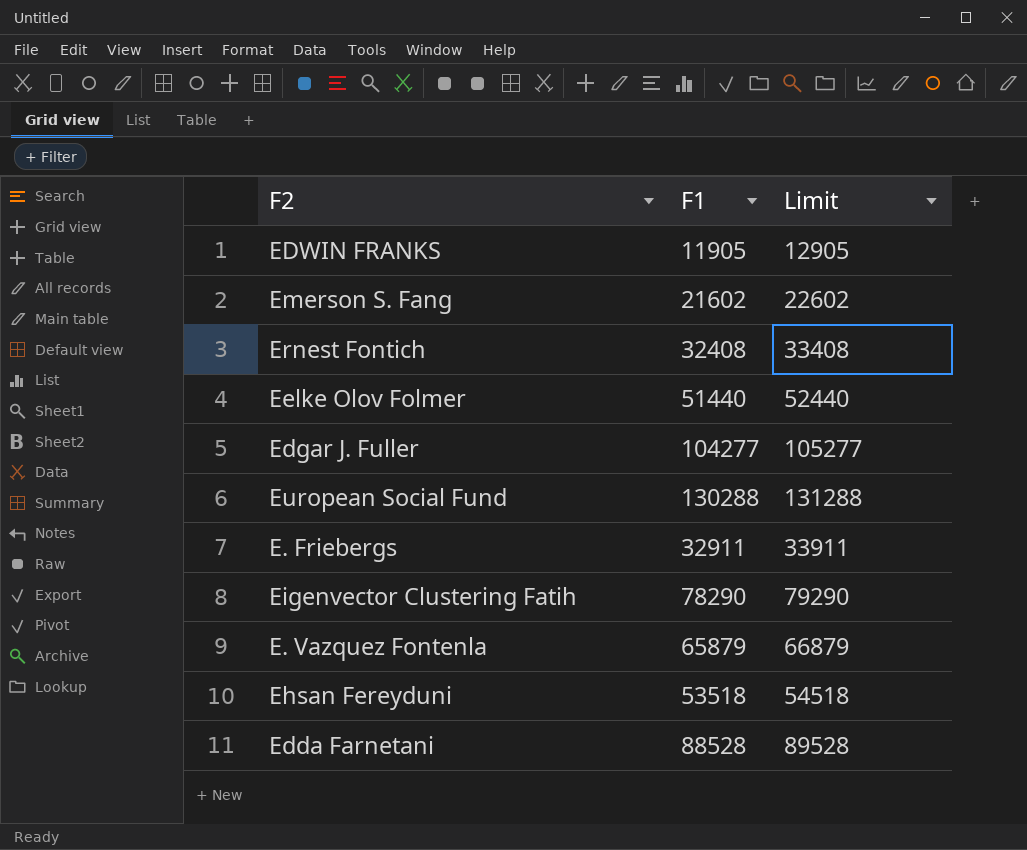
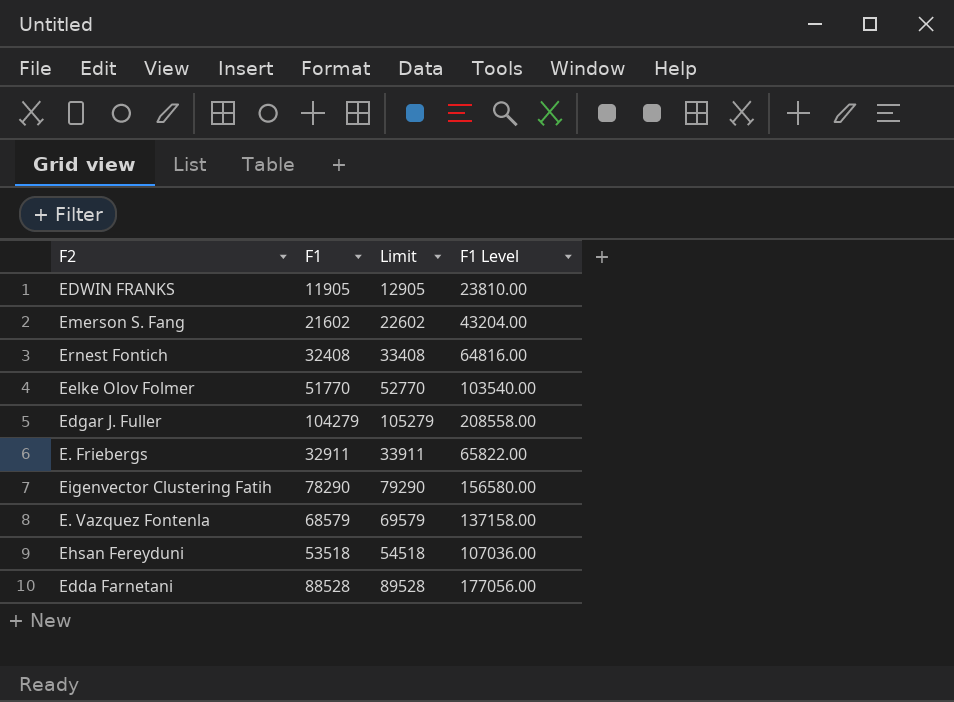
column F1 Level | formula: none -> [F1] * 2
row European Social Fund: 130288 | 131288 -> none
Eelke Olov Folmer | F1: 51440 -> 51770
Eelke Olov Folmer | Limit: 52440 -> 52770
Edgar J. Fuller | F1: 104277 -> 104279
Edgar J. Fuller | Limit: 105277 -> 105279
E. Vazquez Fontenla | F1: 65879 -> 68579
E. Vazquez Fontenla | Limit: 66879 -> 69579

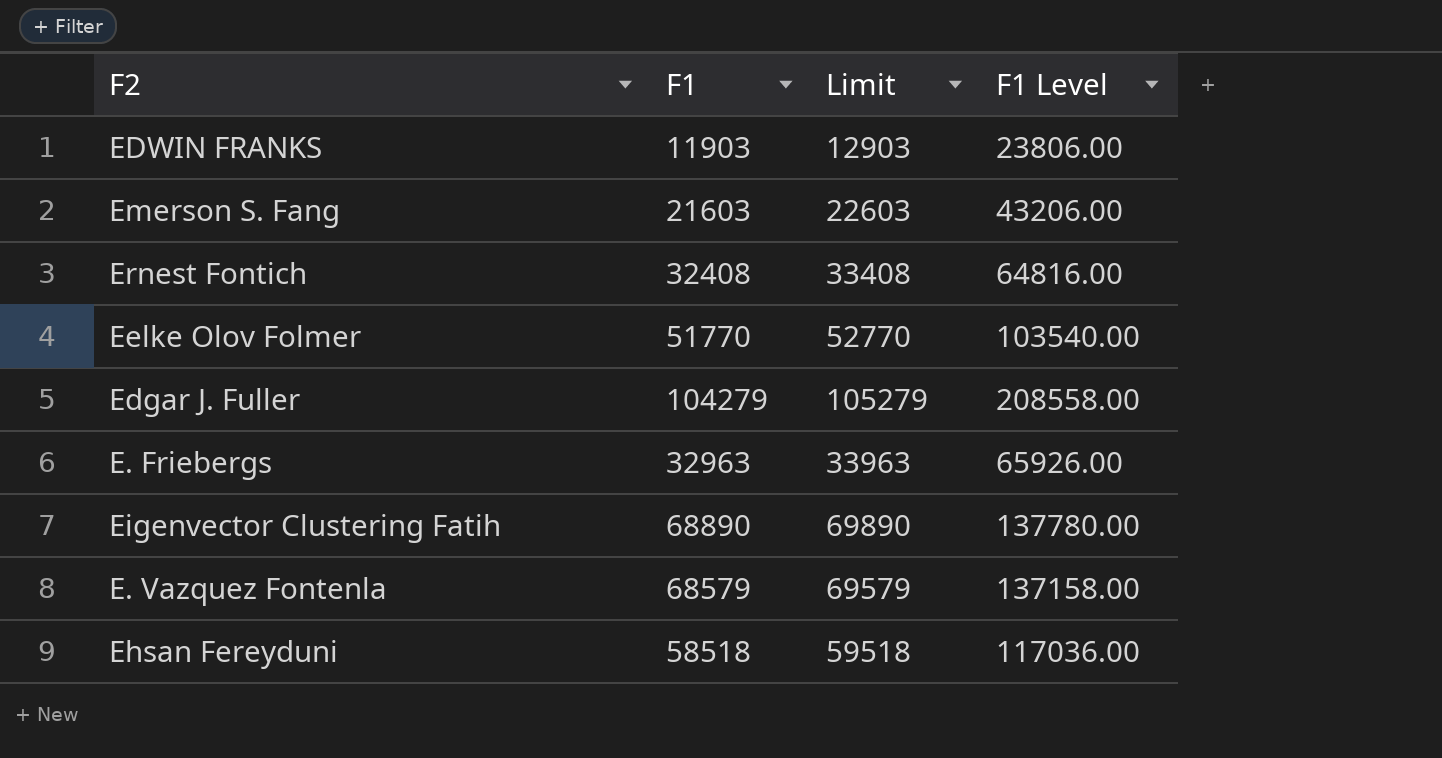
row Edda Farnetani: 88528 | 89528 | 177056.00 -> none
EDWIN FRANKS | F1: 11905 -> 11903
EDWIN FRANKS | Limit: 12905 -> 12903
EDWIN FRANKS | F1 Level: 23810.00 -> 23806.00
Emerson S. Fang | F1: 21602 -> 21603
Emerson S. Fang | Limit: 22602 -> 22603
Emerson S. Fang | F1 Level: 43204.00 -> 43206.00
E. Friebergs | F1: 32911 -> 32963
E. Friebergs | Limit: 33911 -> 33963
E. Friebergs | F1 Level: 65822.00 -> 65926.00
Eigenvector Clustering Fatih | F1: 78290 -> 68890
Eigenvector Clustering Fatih | Limit: 79290 -> 69890
Eigenvector Clustering Fatih | F1 Level: 156580.00 -> 137780.00
Ehsan Fereyduni | F1: 53518 -> 58518
Ehsan Fereyduni | Limit: 54518 -> 59518
Ehsan Fereyduni | F1 Level: 107036.00 -> 117036.00

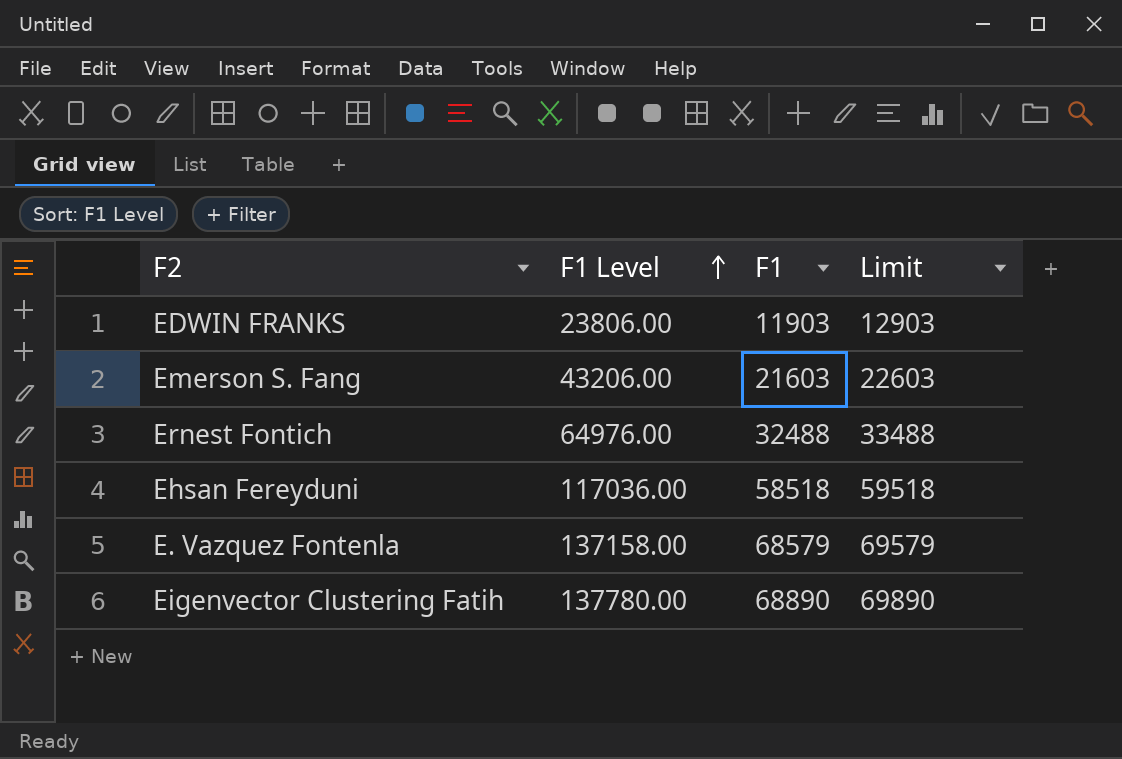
row order: none -> F1 Level ascending
column F1 Level | position: 4 -> 2
row Eelke Olov Folmer: 51770 | 52770 | 103540.00 -> none
row Edgar J. Fuller: 104279 | 105279 | 208558.00 -> none
row E. Friebergs: 32963 | 33963 | 65926.00 -> none
Ernest Fontich | F1 Level: 64816.00 -> 64976.00
Ernest Fontich | F1: 32408 -> 32488
Ernest Fontich | Limit: 33408 -> 33488

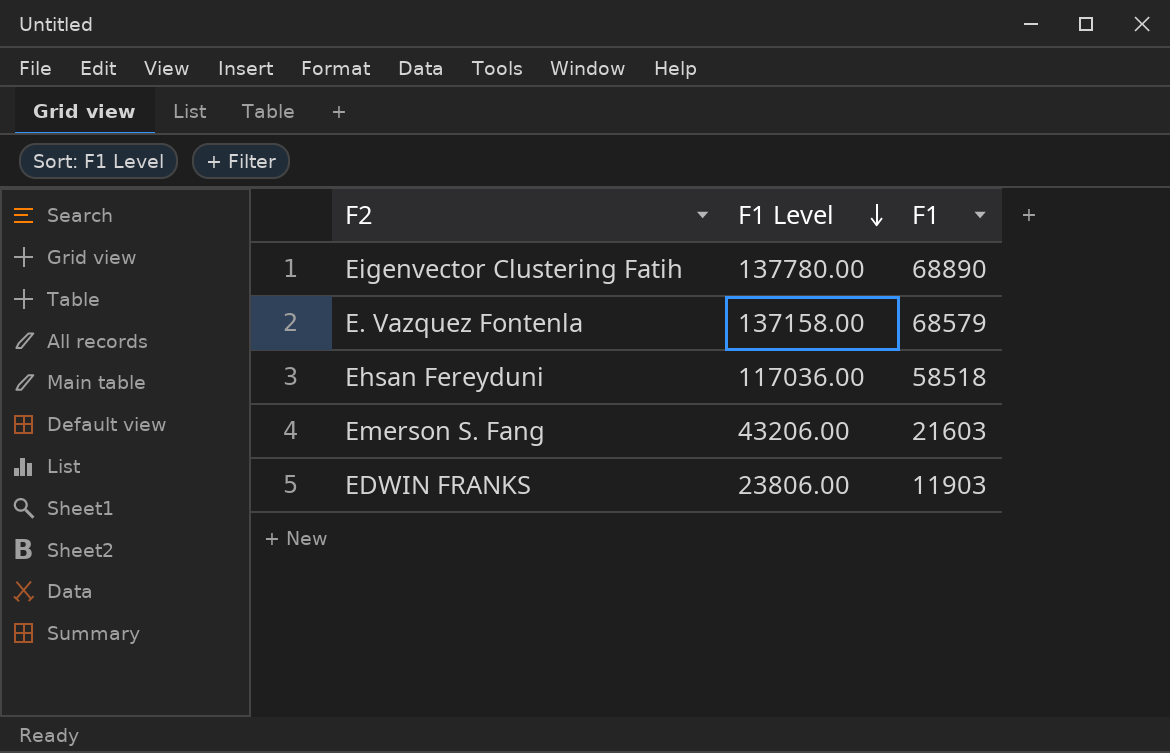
row order: F1 Level ascending -> F1 Level descending
column Limit | formula: [F1] + 1000 -> none
row Ernest Fontich: 64976.00 | 32488 | 33488 -> none

